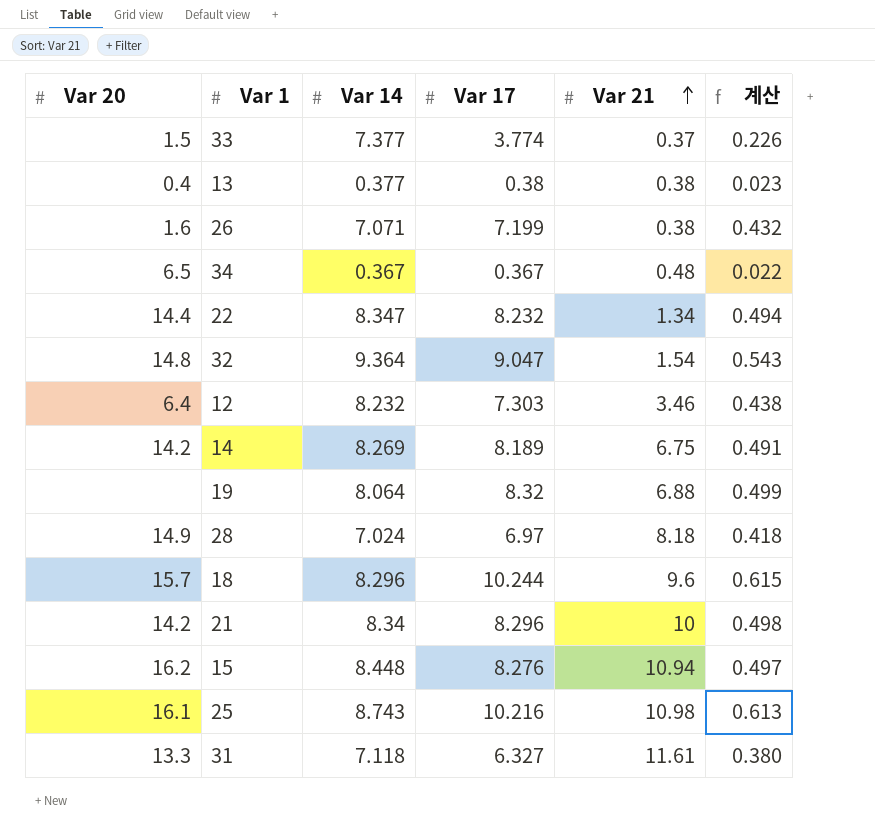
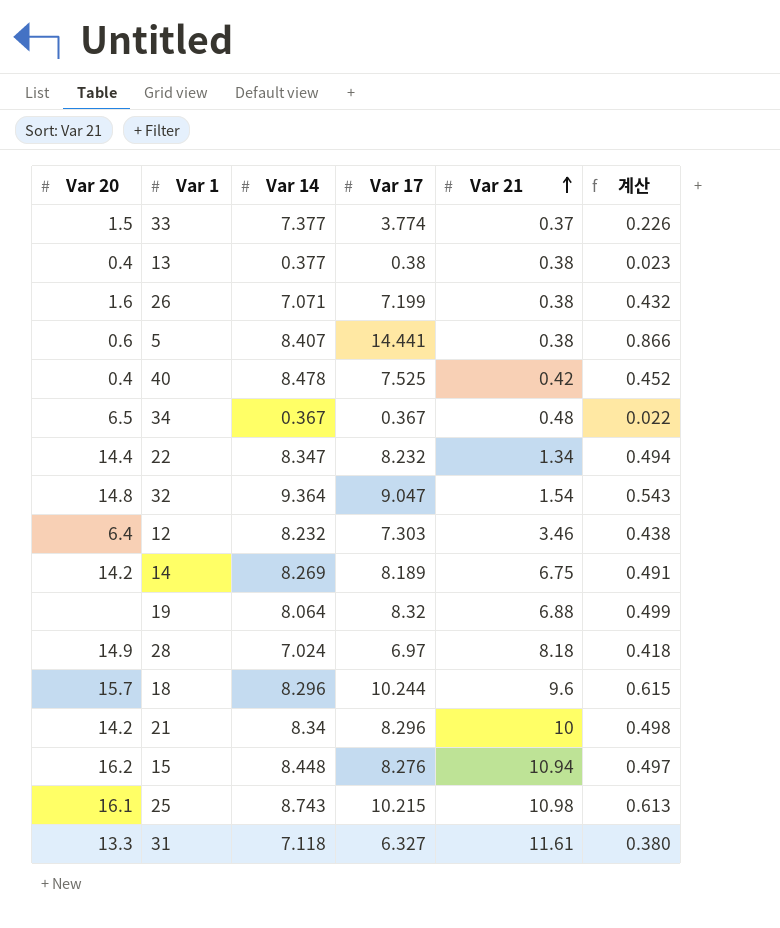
row 5: none -> 0.6 | 8.407 | 14.441 | 0.38 | 0.866
row 40: none -> 0.4 | 8.478 | 7.525 | 0.42 | 0.452
25 | Var 17: 10.216 -> 10.215

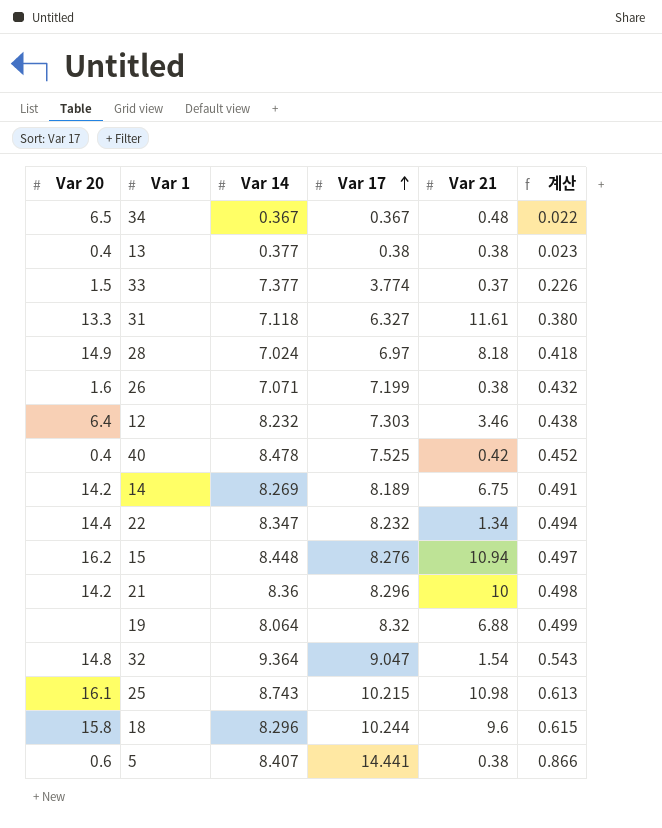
row order: Var 21 ascending -> Var 17 ascending
21 | Var 14: 8.34 -> 8.36
18 | Var 20: 15.7 -> 15.8

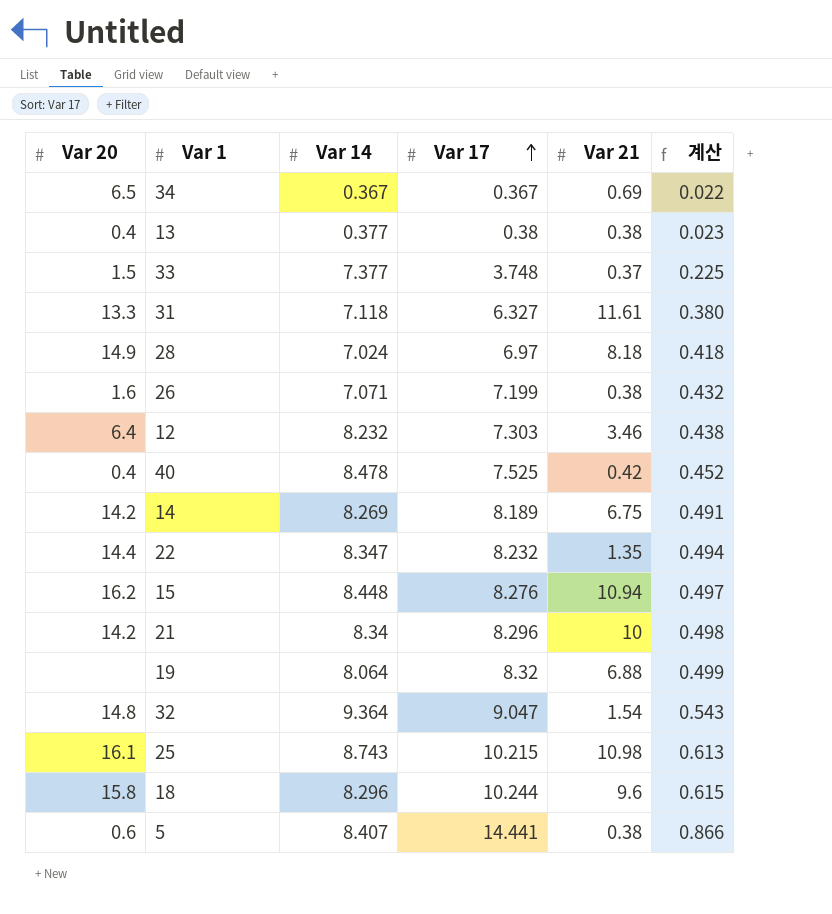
34 | Var 21: 0.48 -> 0.69
33 | Var 17: 3.774 -> 3.748
33 | 계산: 0.226 -> 0.225
22 | Var 21: 1.34 -> 1.35
21 | Var 14: 8.36 -> 8.34

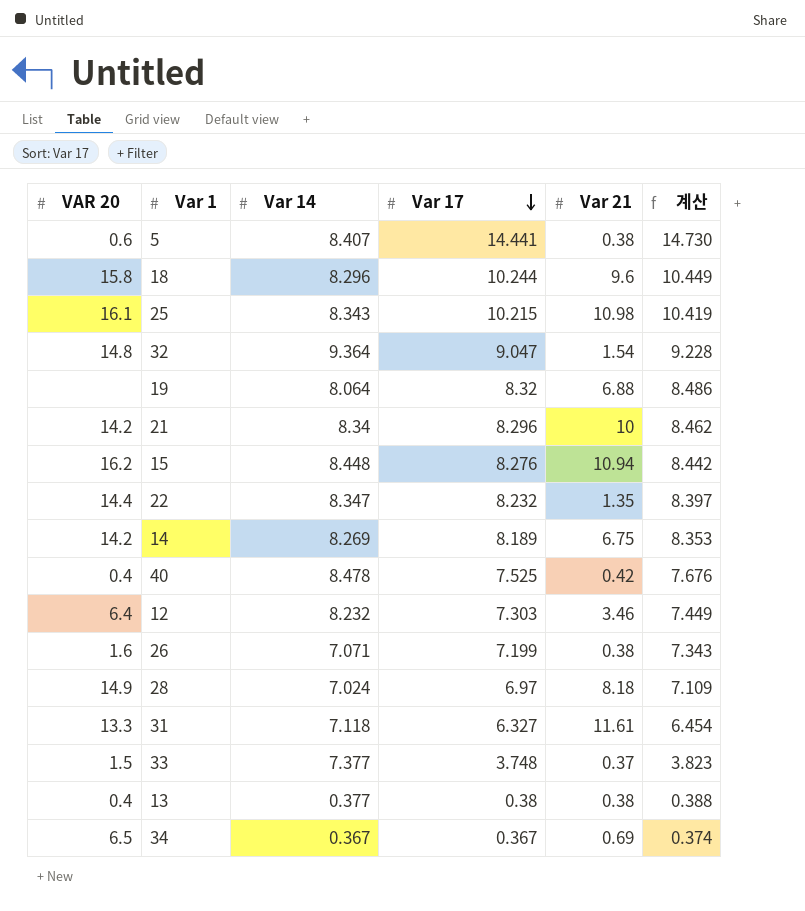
row order: Var 17 ascending -> Var 17 descending
column name: Var 20 -> VAR 20
column 계산 | formula: [Var 17] * 0.06 -> [Var 17] * 1.02
25 | Var 14: 8.743 -> 8.343

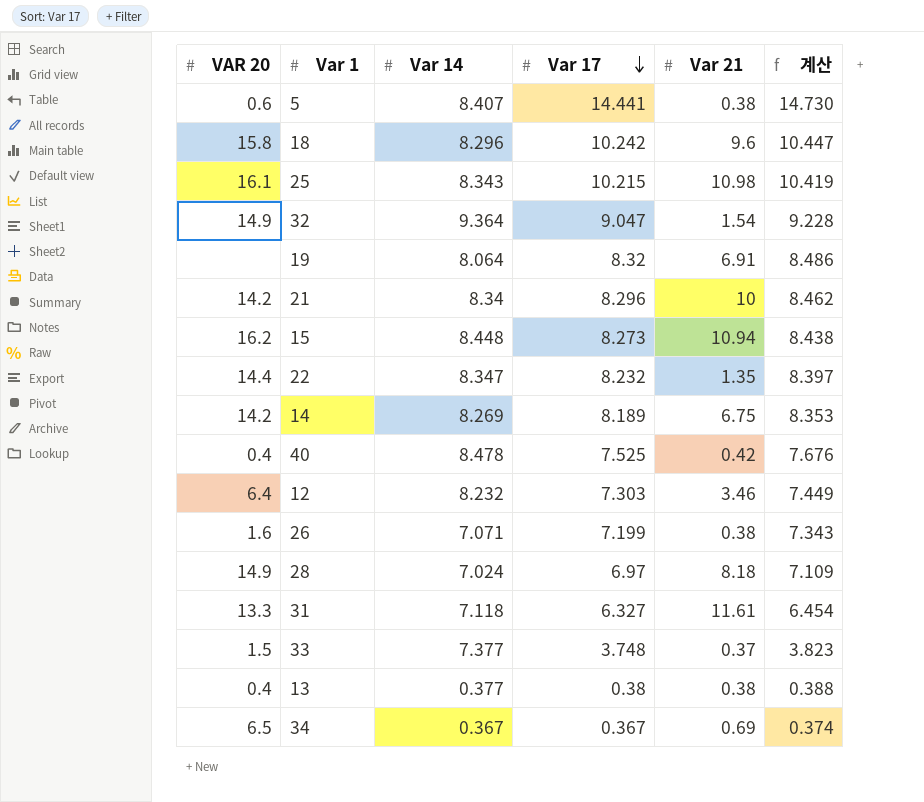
18 | Var 17: 10.244 -> 10.242
18 | 계산: 10.449 -> 10.447
32 | VAR 20: 14.8 -> 14.9
19 | Var 21: 6.88 -> 6.91
15 | Var 17: 8.276 -> 8.273
15 | 계산: 8.442 -> 8.438

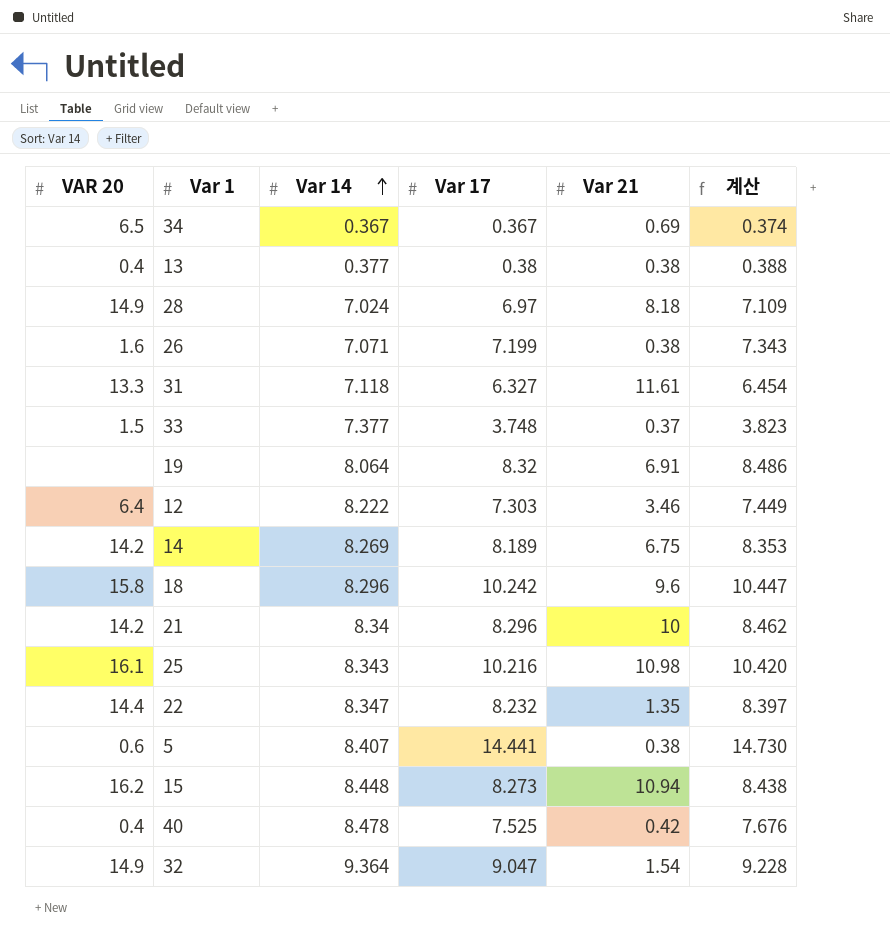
row order: Var 17 descending -> Var 14 ascending
12 | Var 14: 8.232 -> 8.222
25 | Var 17: 10.215 -> 10.216
25 | 계산: 10.419 -> 10.420

